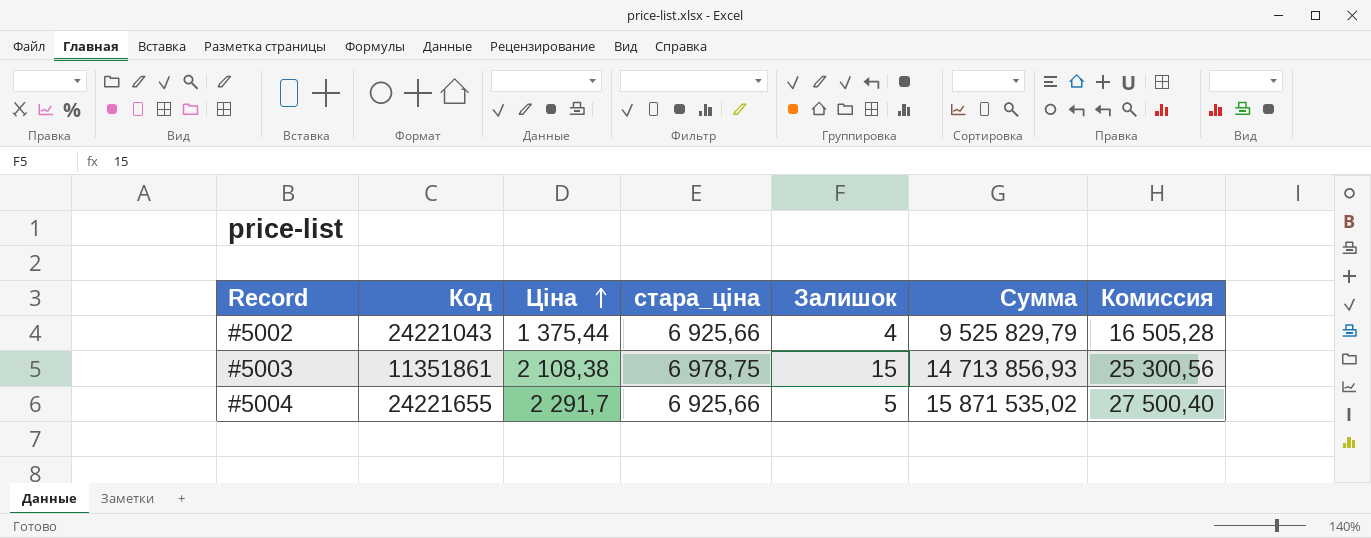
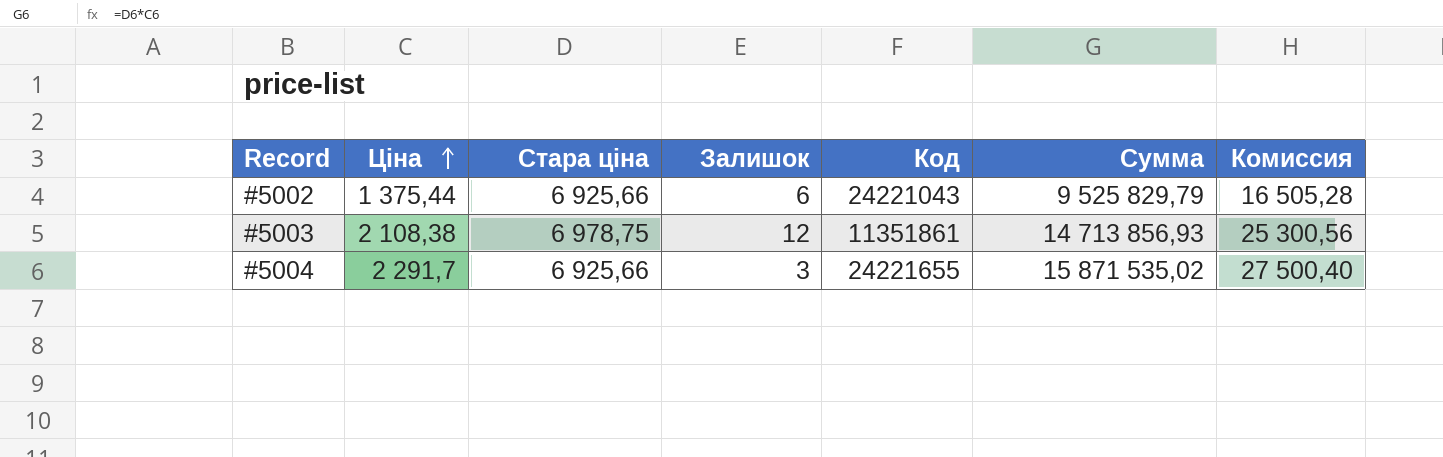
column name: стара_ціна -> Стара ціна
column Код | position: 2 -> 5
#5002 | Залишок: 4 -> 6
#5003 | Залишок: 15 -> 12
#5004 | Залишок: 5 -> 3

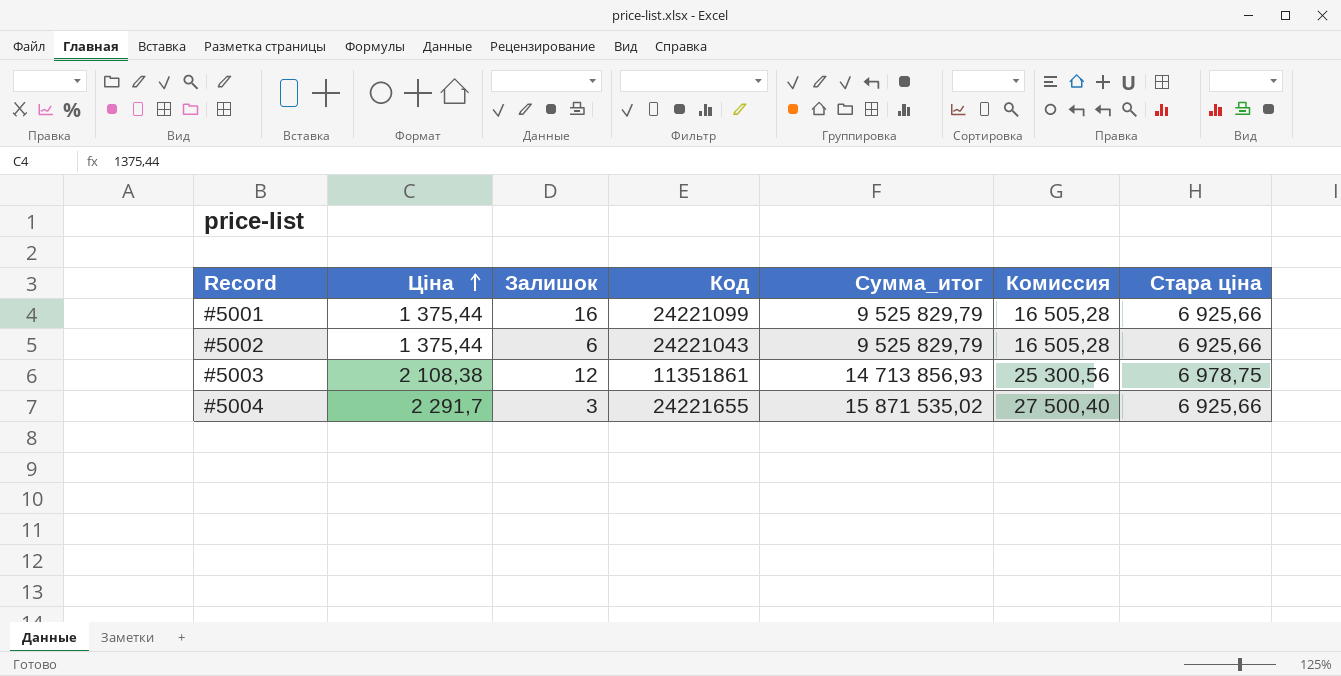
column name: Сумма -> Сумма_итог
column Стара ціна | position: 3 -> 7
row #5001: none -> 1 375,44 | 16 | 24221099 | 9 525 829,79 | 16 505,28 | 6 925,66

